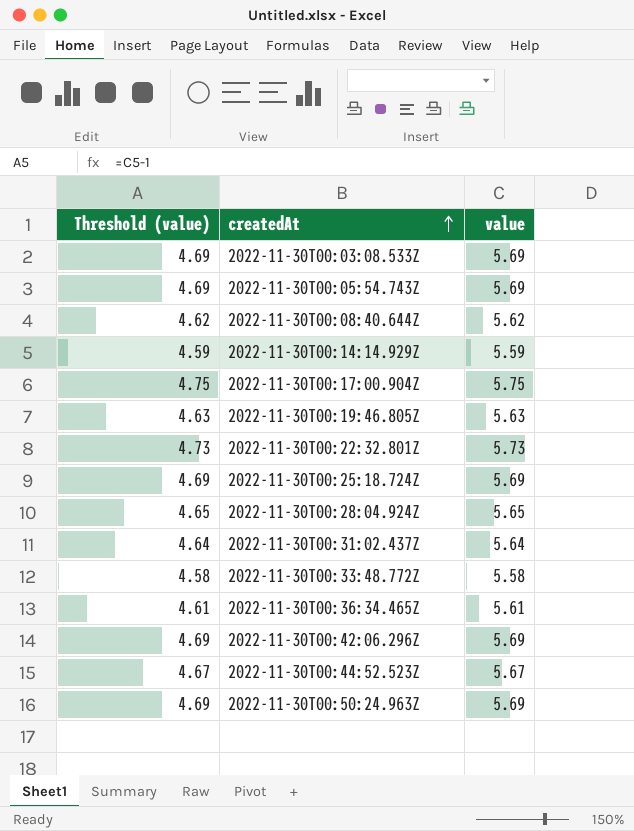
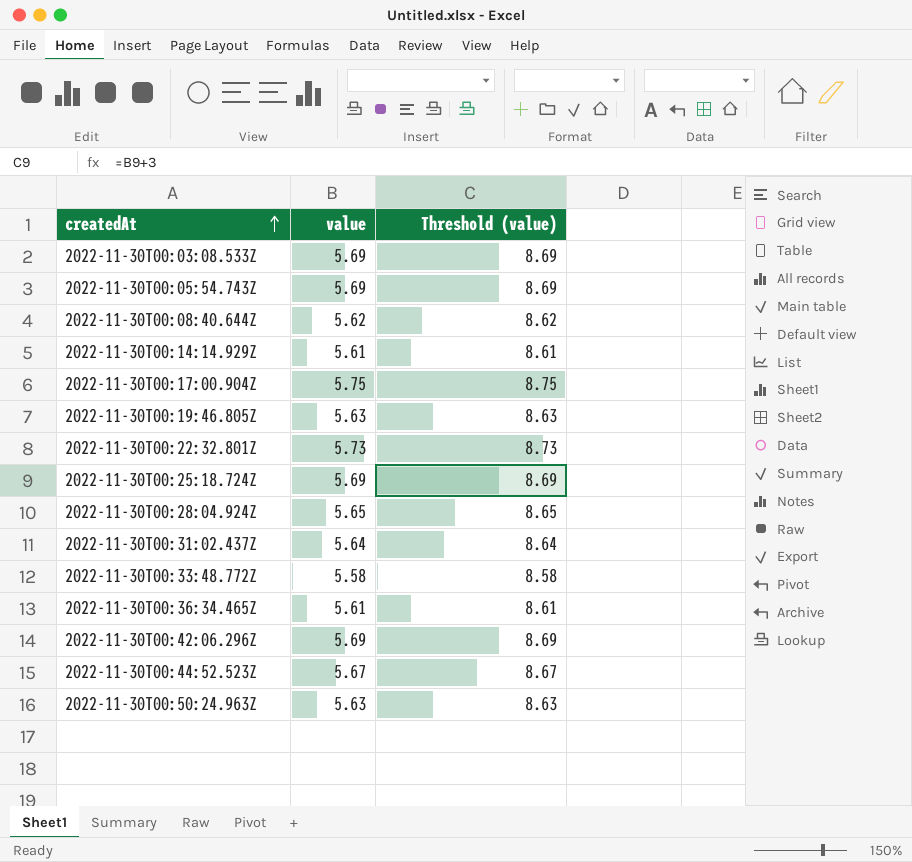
column Threshold (value) | formula: [value] - 1 -> [value] + 3
column Threshold (value) | position: 1 -> 3
2022-11-30T00:14:14.929Z | value: 5.59 -> 5.61
2022-11-30T00:50:24.963Z | value: 5.69 -> 5.63

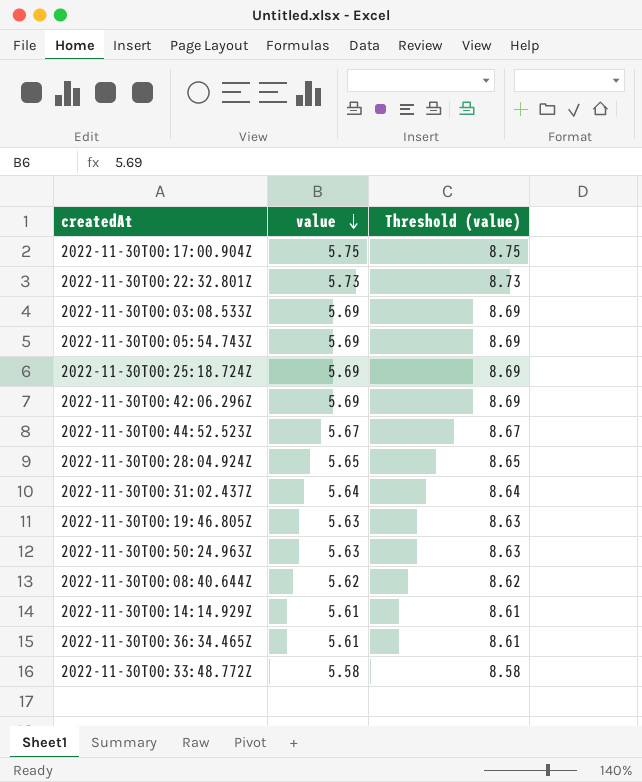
row order: createdAt ascending -> value descending

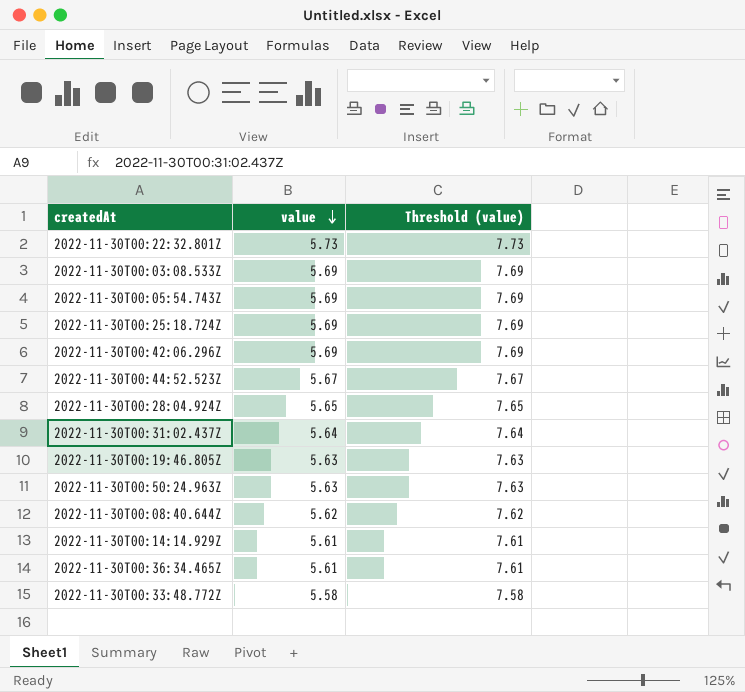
column Threshold (value) | formula: [value] + 3 -> [value] + 2
row 2022-11-30T00:17:00.904Z: 5.75 | 8.75 -> none

